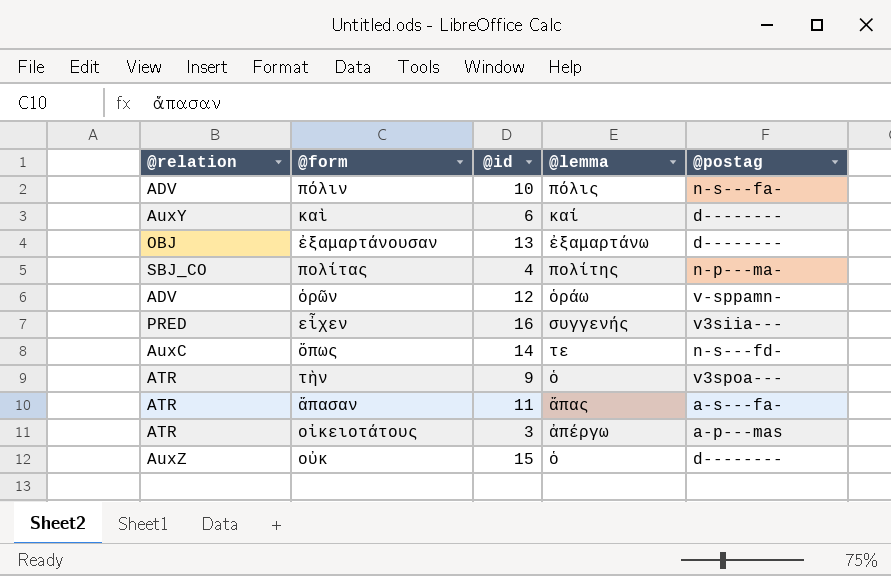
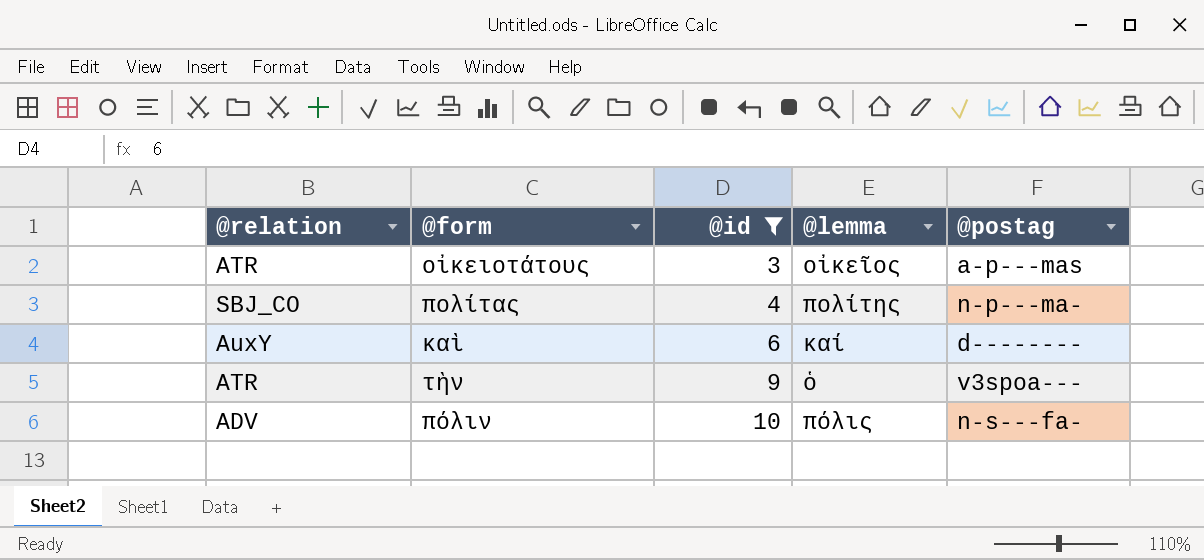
filter: none -> @id <= 10
row order: none -> @id ascending
οἰκειοτάτους | @lemma: ἀπέργω -> οἰκεῖος

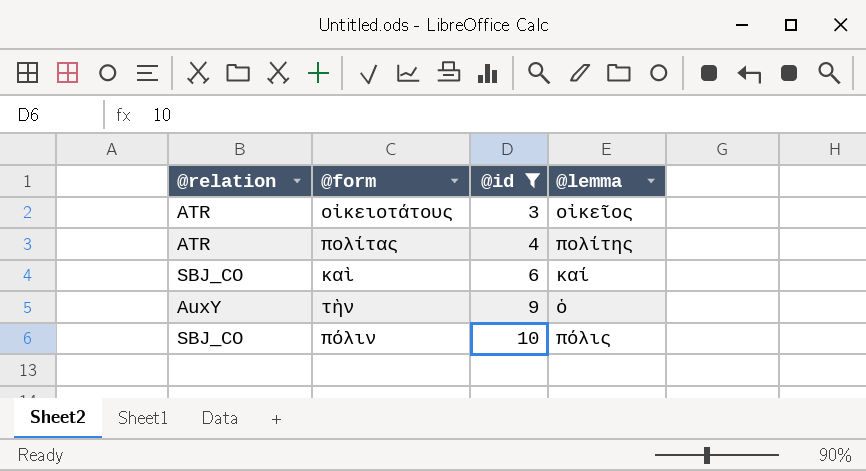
column @postag | position: 5 -> none
πολίτας | @relation: SBJ_CO -> ATR
καὶ | @relation: AuxY -> SBJ_CO
τὴν | @relation: ATR -> AuxY
πόλιν | @relation: ADV -> SBJ_CO

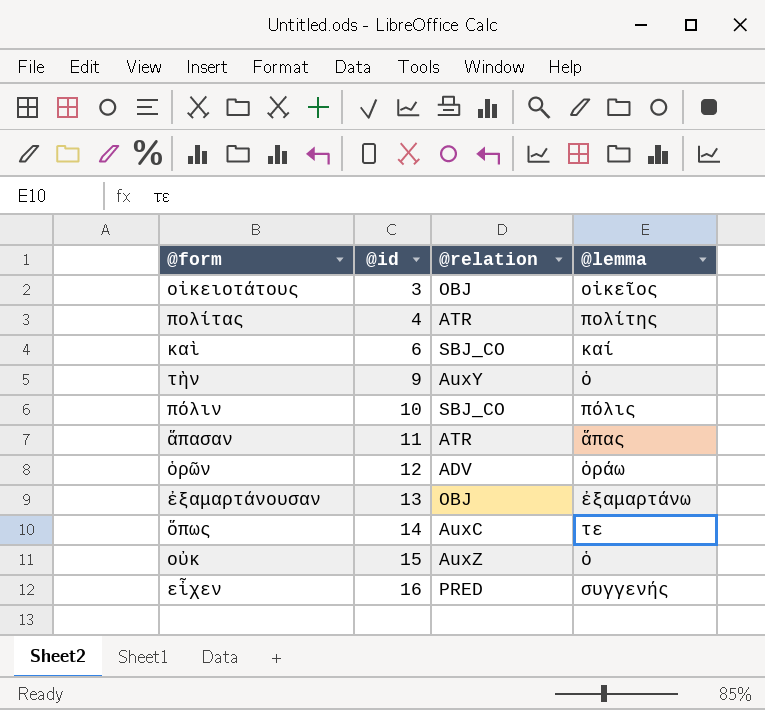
filter: @id <= 10 -> none
column @relation | position: 1 -> 3
οἰκειοτάτους | @relation: ATR -> OBJ

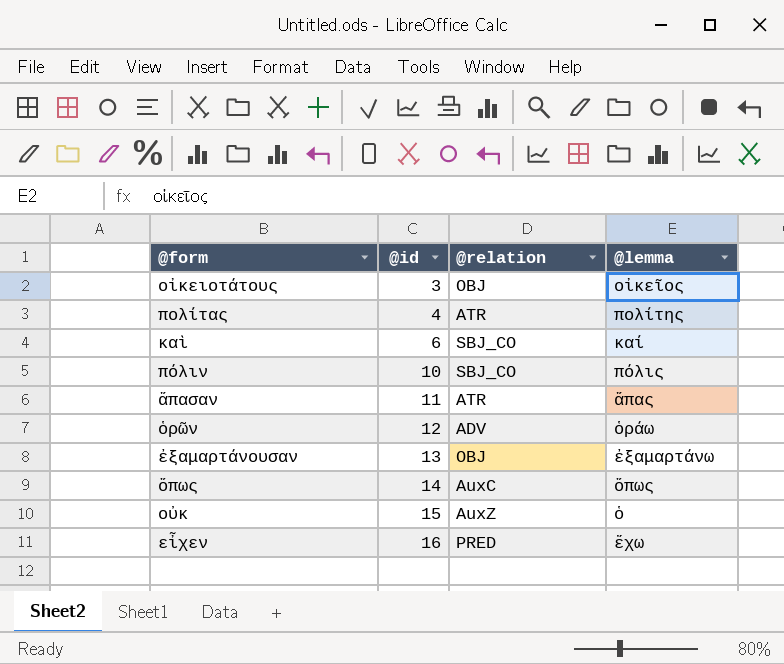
row τὴν: 9 | AuxY | ὁ -> none
ὅπως | @lemma: τε -> ὅπως
εἶχεν | @lemma: συγγενής -> ἔχω

